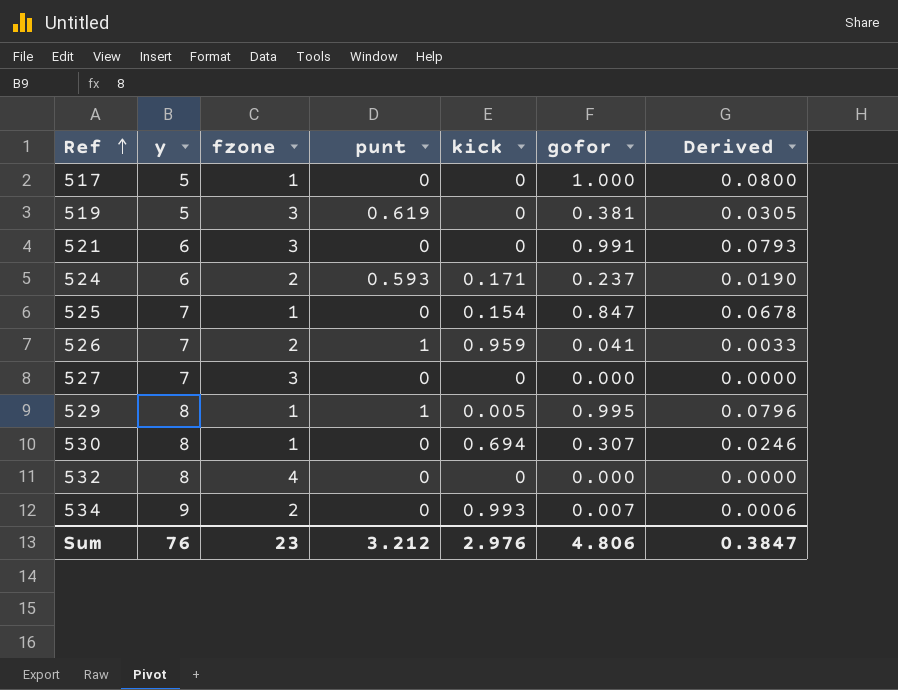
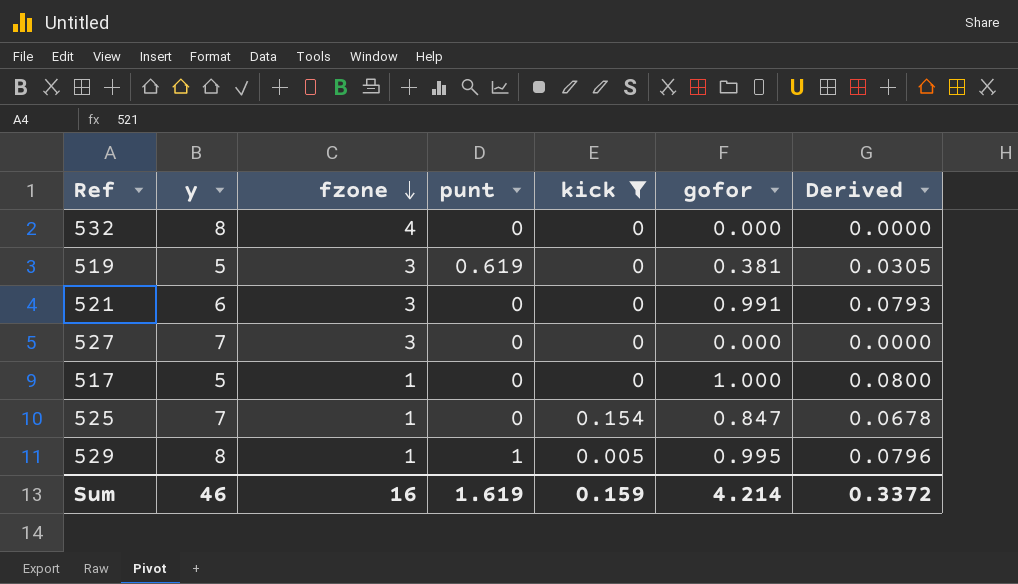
filter: none -> kick <= 0.154
row order: Ref ascending -> fzone descending
Sum | y: 76 -> 46
Sum | fzone: 23 -> 16
Sum | punt: 3.212 -> 1.619
Sum | kick: 2.976 -> 0.159
Sum | gofor: 4.806 -> 4.214
Sum | Derived: 0.3847 -> 0.3372

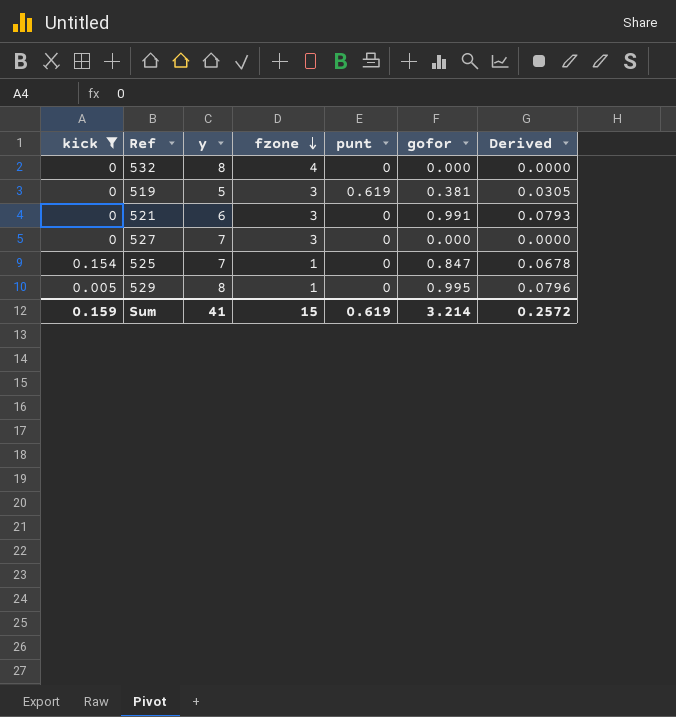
column kick | position: 5 -> 1
row 517: 5 | 1 | 0 | 0 | 1.000 | 0.0800 -> none
529 | punt: 1 -> 0
Sum | y: 46 -> 41
Sum | fzone: 16 -> 15
Sum | punt: 1.619 -> 0.619
Sum | gofor: 4.214 -> 3.214
Sum | Derived: 0.3372 -> 0.2572

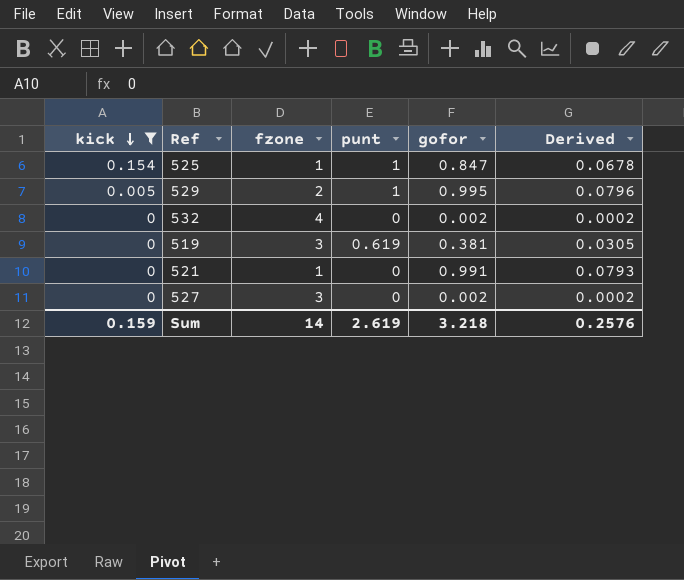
row order: fzone descending -> kick descending
column y | position: 3 -> none
525 | punt: 0 -> 1
529 | fzone: 1 -> 2
529 | punt: 0 -> 1
532 | gofor: 0.000 -> 0.002
532 | Derived: 0.0000 -> 0.0002
521 | fzone: 3 -> 1
527 | gofor: 0.000 -> 0.002
527 | Derived: 0.0000 -> 0.0002
Sum | fzone: 15 -> 14
Sum | punt: 0.619 -> 2.619
Sum | gofor: 3.214 -> 3.218
Sum | Derived: 0.2572 -> 0.2576

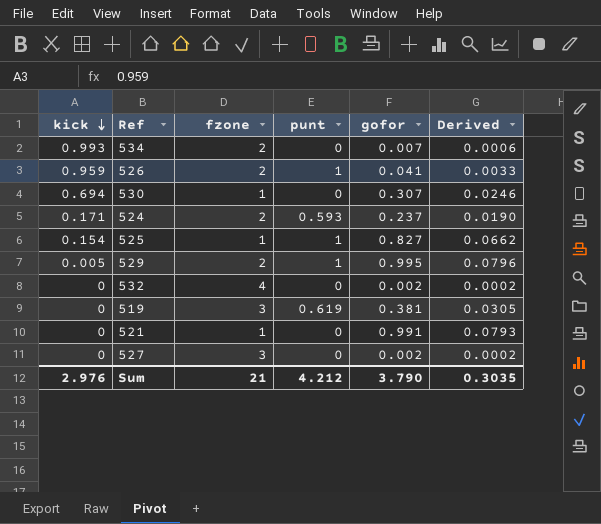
filter: kick <= 0.154 -> none
525 | gofor: 0.847 -> 0.827
525 | Derived: 0.0678 -> 0.0662
Sum | kick: 0.159 -> 2.976
Sum | fzone: 14 -> 21
Sum | punt: 2.619 -> 4.212
Sum | gofor: 3.218 -> 3.790
Sum | Derived: 0.2576 -> 0.3035

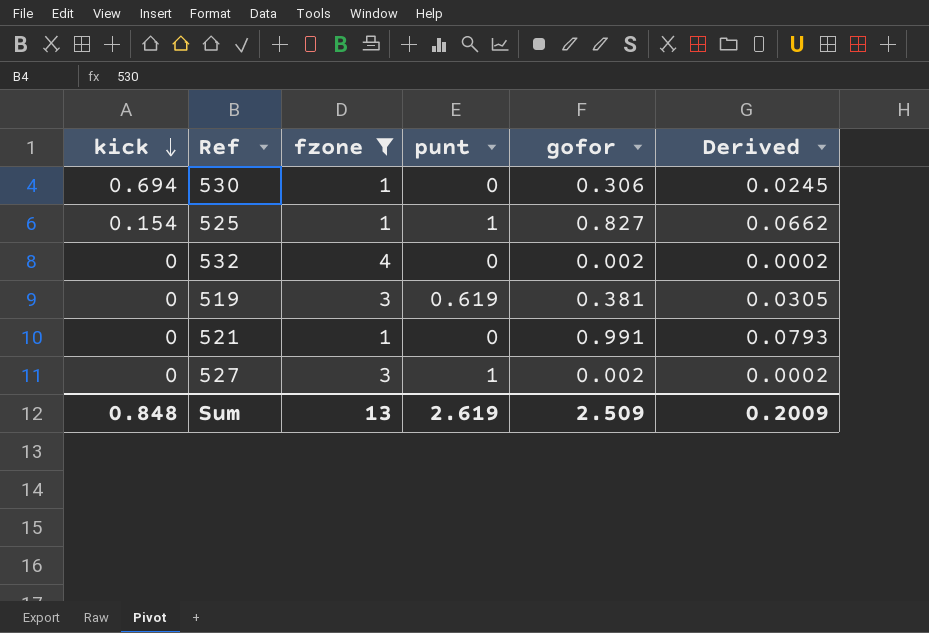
filter: none -> fzone != 2
530 | gofor: 0.307 -> 0.306
530 | Derived: 0.0246 -> 0.0245
527 | punt: 0 -> 1
Sum | kick: 2.976 -> 0.848
Sum | fzone: 21 -> 13
Sum | punt: 4.212 -> 2.619
Sum | gofor: 3.790 -> 2.509
Sum | Derived: 0.3035 -> 0.2009

